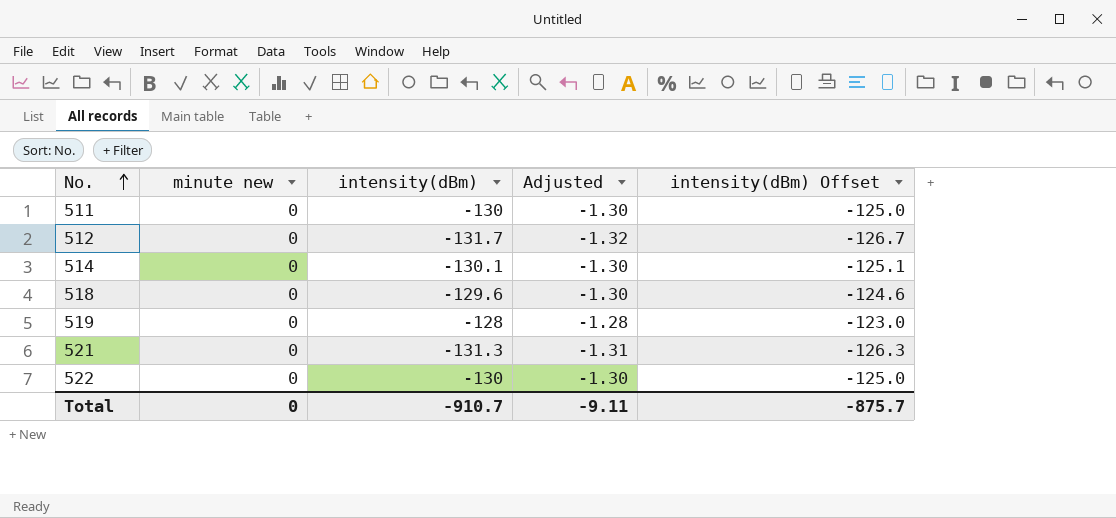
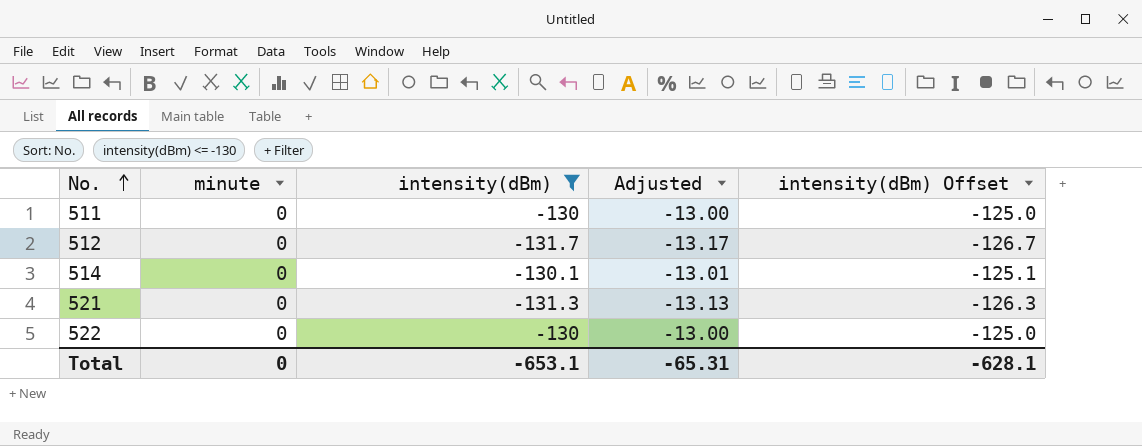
filter: none -> intensity(dBm) <= -130
column name: minute new -> minute
column Adjusted | formula: [intensity(dBm)] * 0.01 -> [intensity(dBm)] * 0.1
Total | intensity(dBm): -910.7 -> -653.1
Total | Adjusted: -9.11 -> -65.31
Total | intensity(dBm) Offset: -875.7 -> -628.1

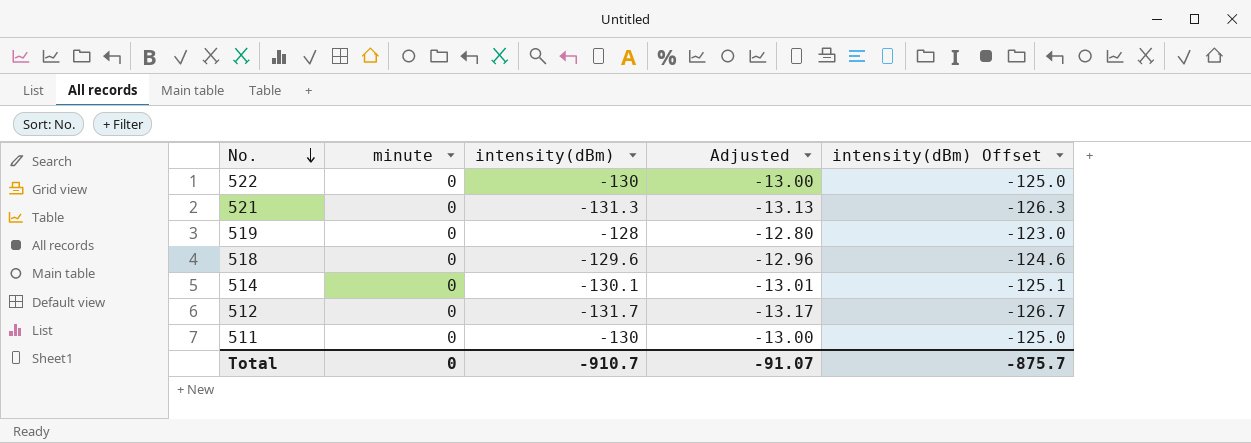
filter: intensity(dBm) <= -130 -> none
row order: No. ascending -> No. descending
Total | intensity(dBm): -653.1 -> -910.7
Total | Adjusted: -65.31 -> -91.07
Total | intensity(dBm) Offset: -628.1 -> -875.7

